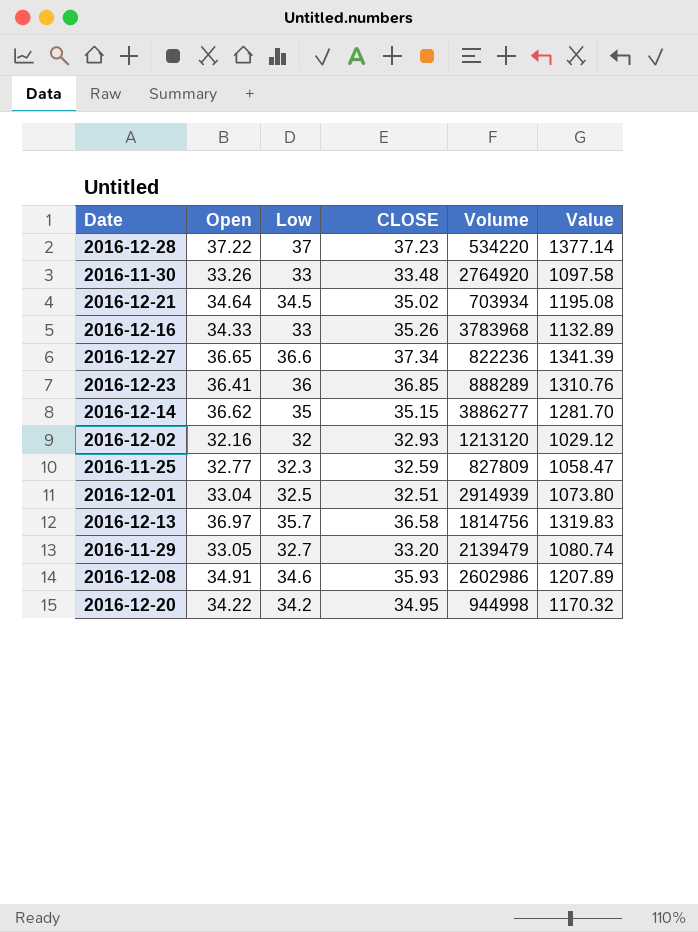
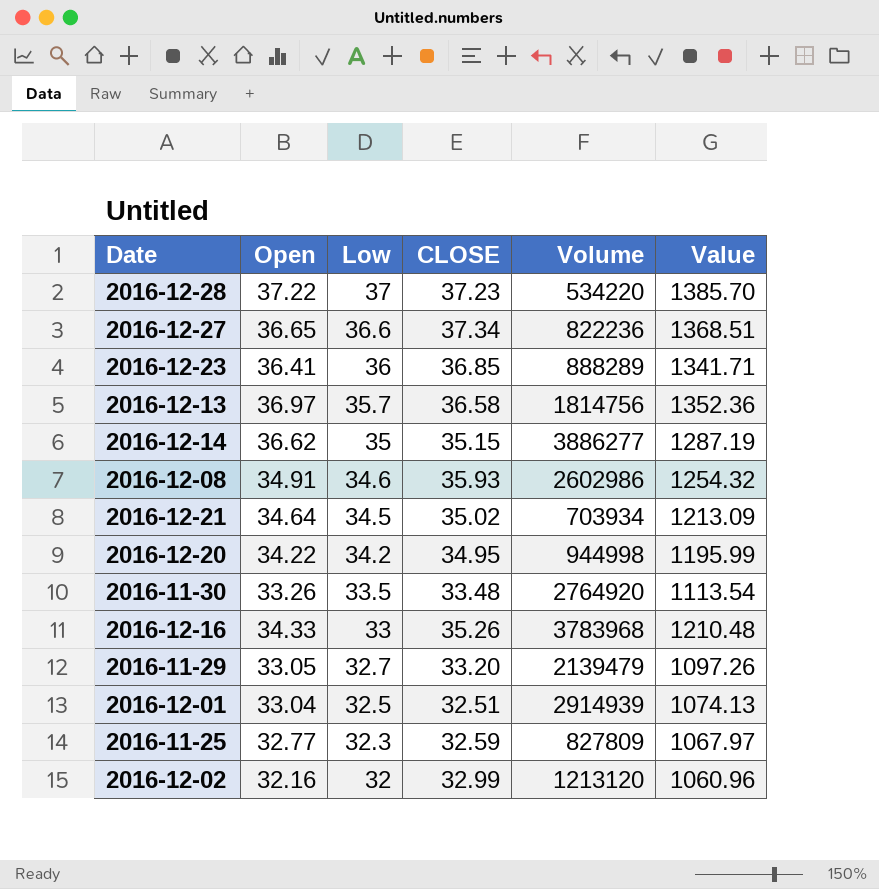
row order: none -> Low descending
column Value | formula: [Open] * [Low] -> [Open] * [CLOSE]
2016-11-30 | Low: 33 -> 33.5
2016-12-02 | CLOSE: 32.93 -> 32.99

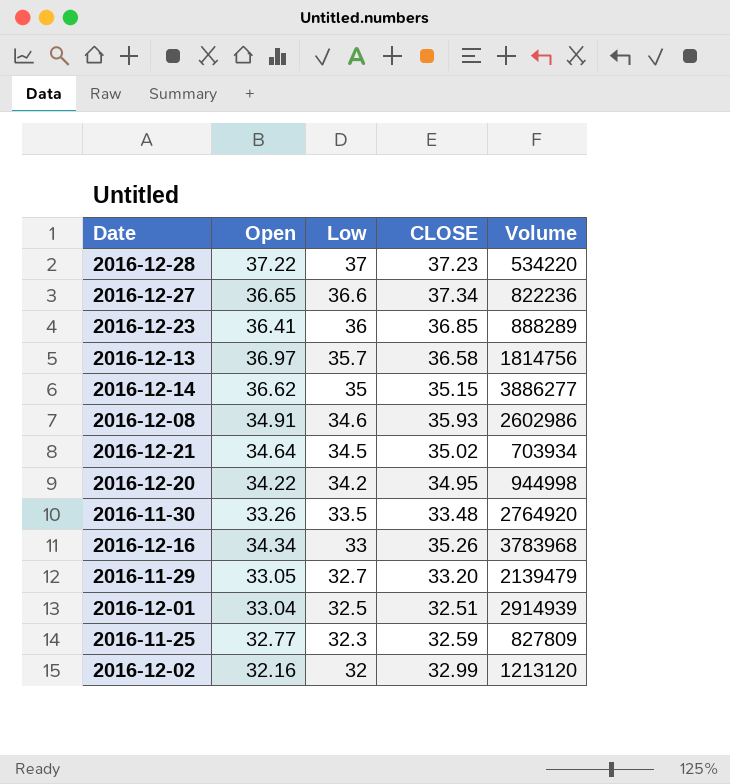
column Value | formula: [Open] * [CLOSE] -> none
2016-12-16 | Open: 34.33 -> 34.34

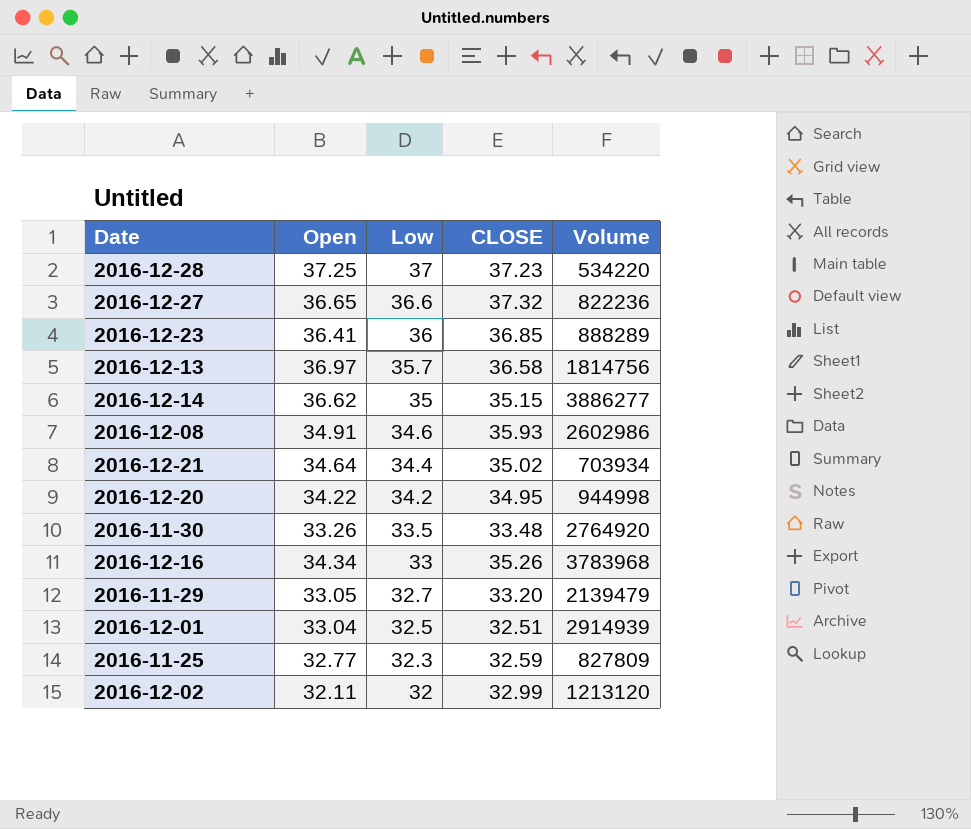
2016-12-28 | Open: 37.22 -> 37.25
2016-12-27 | CLOSE: 37.34 -> 37.32
2016-12-21 | Low: 34.5 -> 34.4
2016-12-02 | Open: 32.16 -> 32.11

